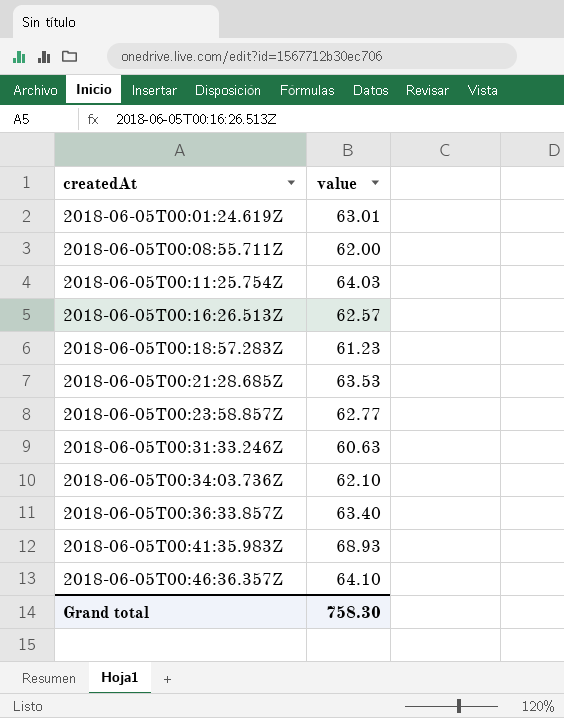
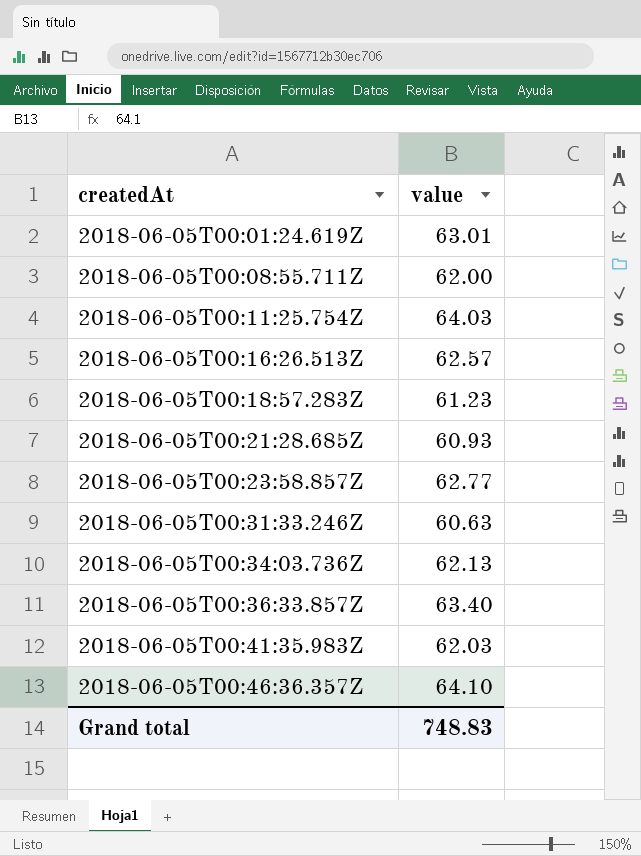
2018-06-05T00:21:28.685Z | value: 63.53 -> 60.93
2018-06-05T00:34:03.736Z | value: 62.10 -> 62.13
2018-06-05T00:41:35.983Z | value: 68.93 -> 62.03
Grand total | value: 758.30 -> 748.83

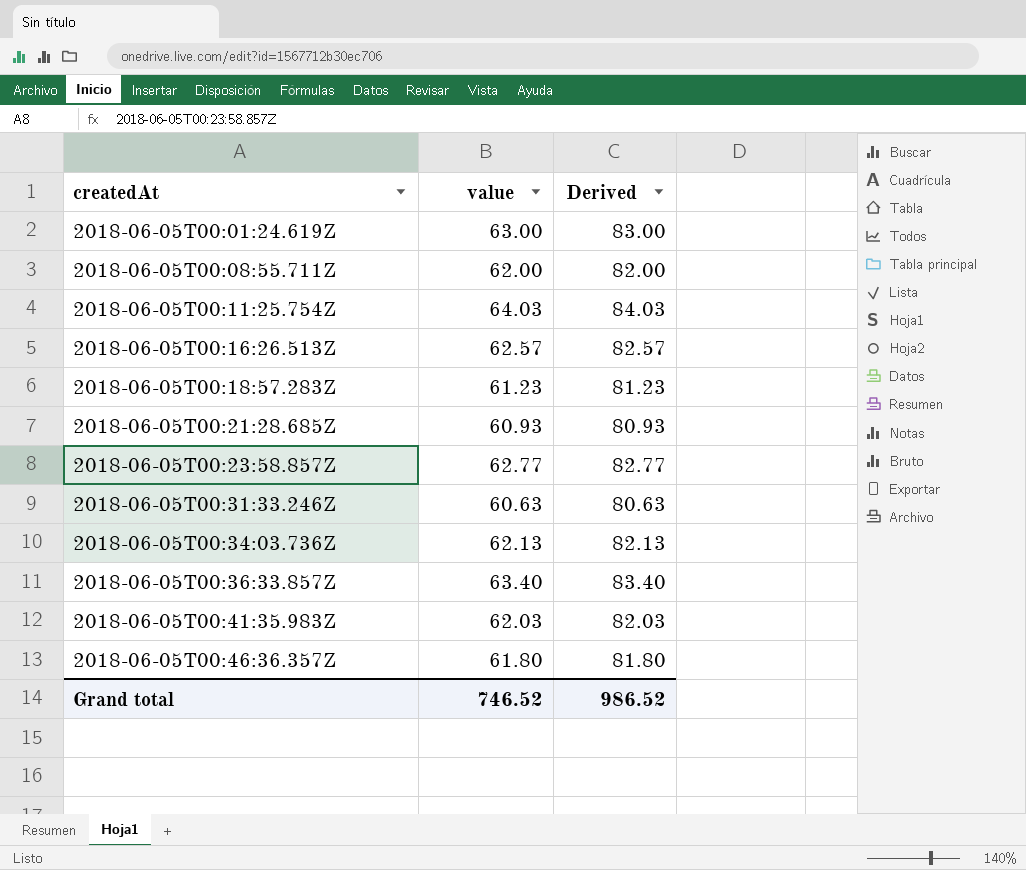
column Derived | formula: none -> [value] + 20
2018-06-05T00:01:24.619Z | value: 63.01 -> 63.00
2018-06-05T00:46:36.357Z | value: 64.10 -> 61.80
Grand total | value: 748.83 -> 746.52

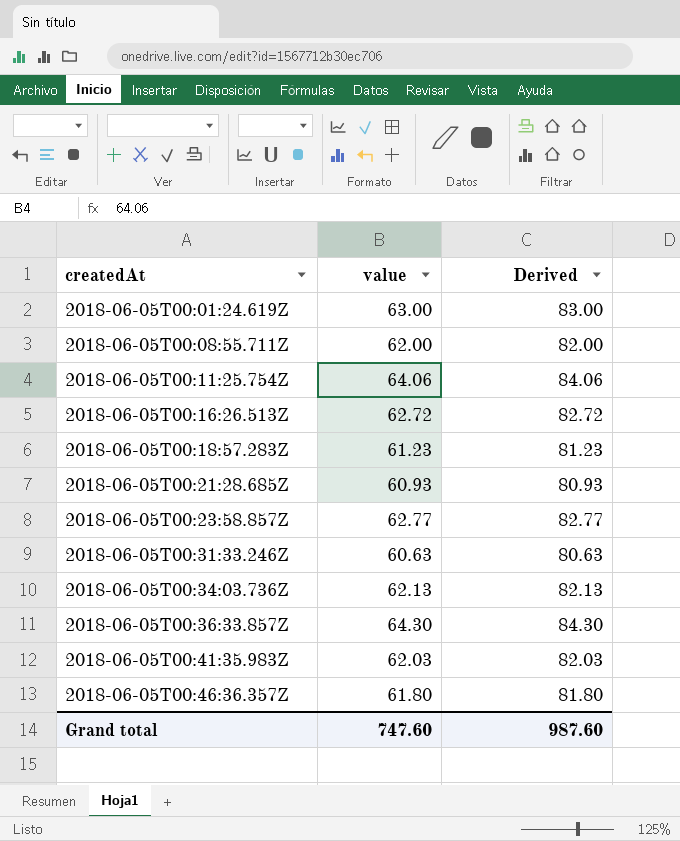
2018-06-05T00:11:25.754Z | value: 64.03 -> 64.06
2018-06-05T00:11:25.754Z | Derived: 84.03 -> 84.06
2018-06-05T00:16:26.513Z | value: 62.57 -> 62.72
2018-06-05T00:16:26.513Z | Derived: 82.57 -> 82.72
2018-06-05T00:36:33.857Z | value: 63.40 -> 64.30
2018-06-05T00:36:33.857Z | Derived: 83.40 -> 84.30
Grand total | value: 746.52 -> 747.60
Grand total | Derived: 986.52 -> 987.60

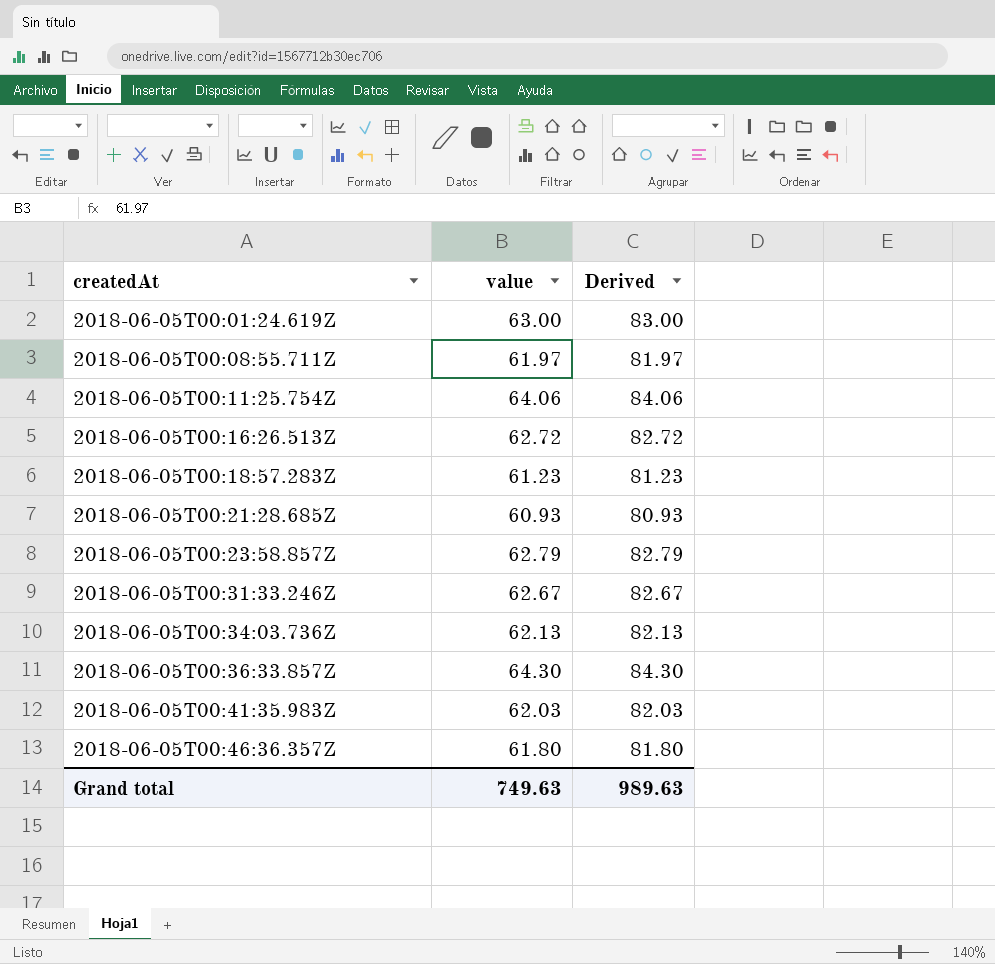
2018-06-05T00:08:55.711Z | value: 62.00 -> 61.97
2018-06-05T00:08:55.711Z | Derived: 82.00 -> 81.97
2018-06-05T00:23:58.857Z | value: 62.77 -> 62.79
2018-06-05T00:23:58.857Z | Derived: 82.77 -> 82.79
2018-06-05T00:31:33.246Z | value: 60.63 -> 62.67
2018-06-05T00:31:33.246Z | Derived: 80.63 -> 82.67
Grand total | value: 747.60 -> 749.63
Grand total | Derived: 987.60 -> 989.63

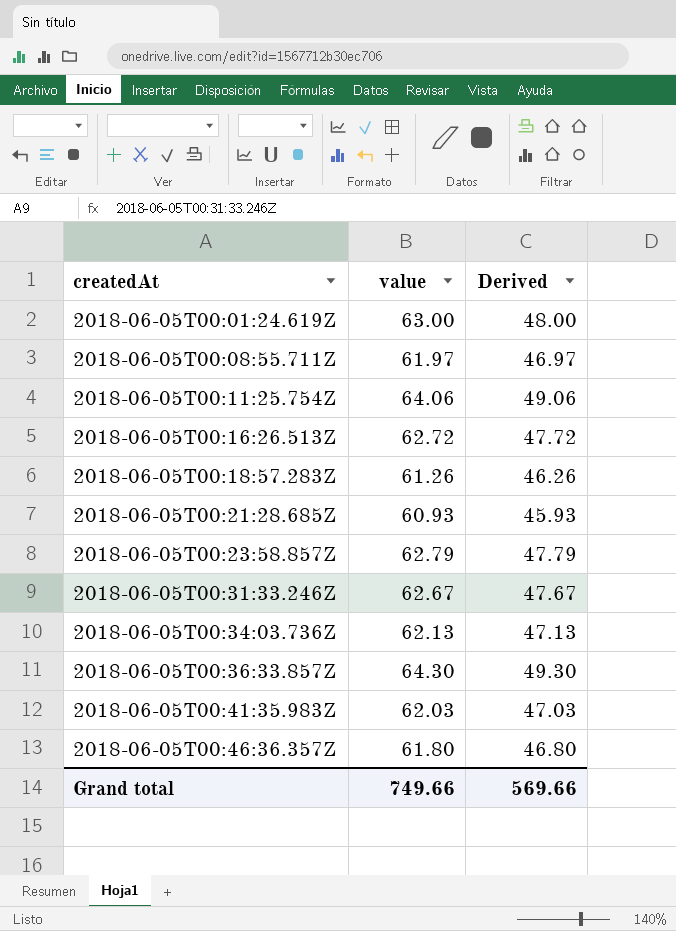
column Derived | formula: [value] + 20 -> [value] - 15
2018-06-05T00:18:57.283Z | value: 61.23 -> 61.26
Grand total | value: 749.63 -> 749.66
Grand total | Derived: 989.63 -> 569.66

